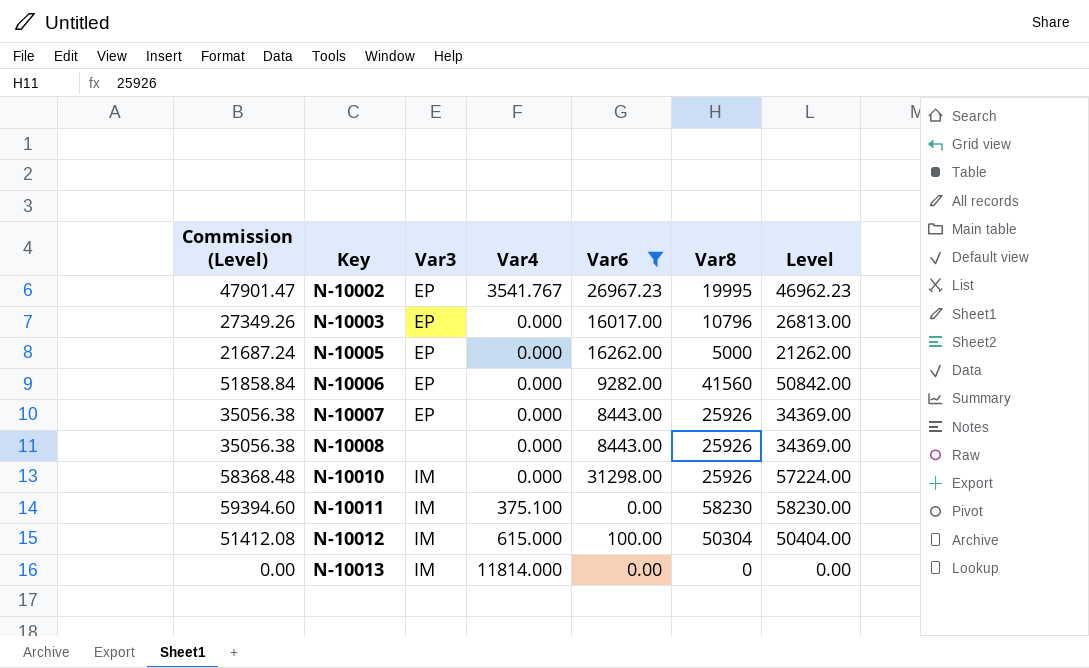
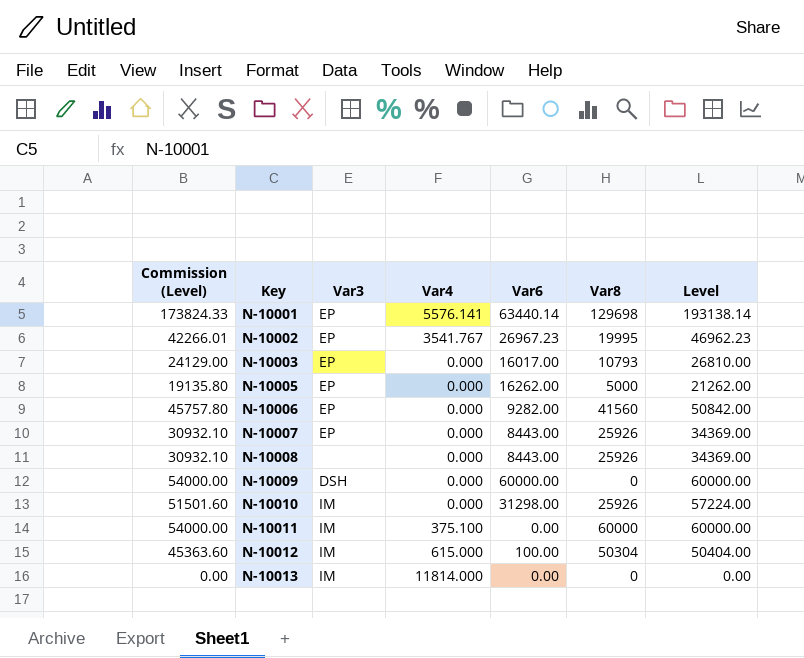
filter: Var6 <= 31298.00 -> none
column Commission (Level) | formula: [Level] * 1.02 -> [Level] * 0.9
N-10003 | Var8: 10796 -> 10793
N-10003 | Level: 26813.00 -> 26810.00
N-10011 | Var8: 58230 -> 60000
N-10011 | Level: 58230.00 -> 60000.00

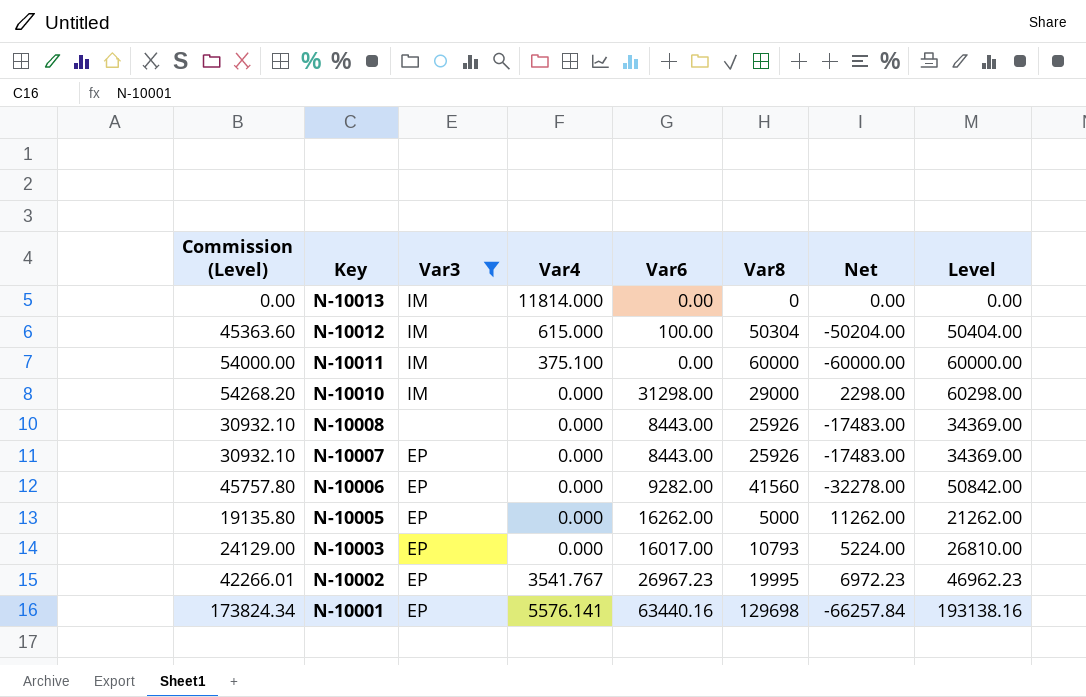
filter: none -> Var3 != DSH
row order: Key ascending -> Key descending
column Net | formula: none -> [Var6] - [Var8]
N-10010 | Commission (Level): 51501.60 -> 54268.20
N-10010 | Var8: 25926 -> 29000
N-10010 | Level: 57224.00 -> 60298.00
N-10001 | Commission (Level): 173824.33 -> 173824.34
N-10001 | Var6: 63440.14 -> 63440.16
N-10001 | Level: 193138.14 -> 193138.16

